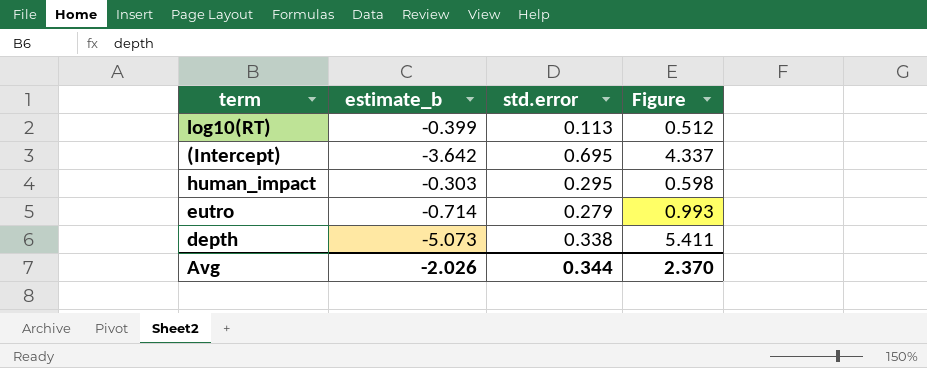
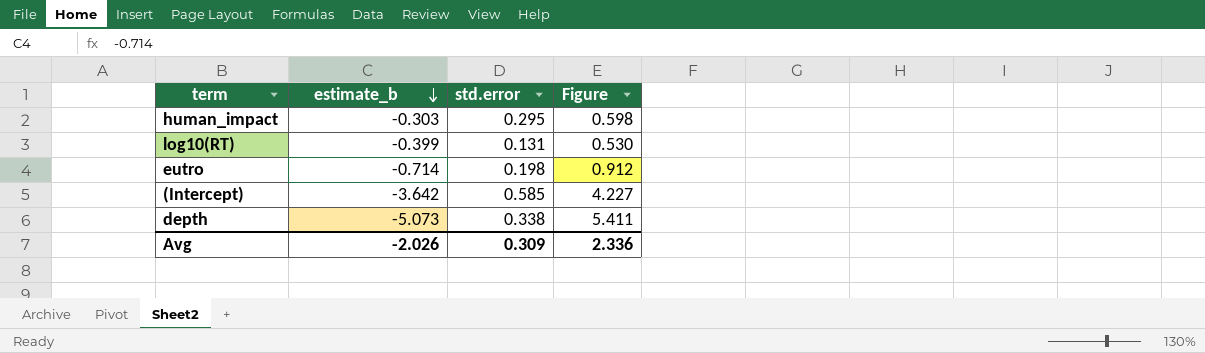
row order: none -> estimate_b descending
log10(RT) | std.error: 0.113 -> 0.131
log10(RT) | Figure: 0.512 -> 0.530
eutro | std.error: 0.279 -> 0.198
eutro | Figure: 0.993 -> 0.912
(Intercept) | std.error: 0.695 -> 0.585
(Intercept) | Figure: 4.337 -> 4.227
Avg | std.error: 0.344 -> 0.309
Avg | Figure: 2.370 -> 2.336

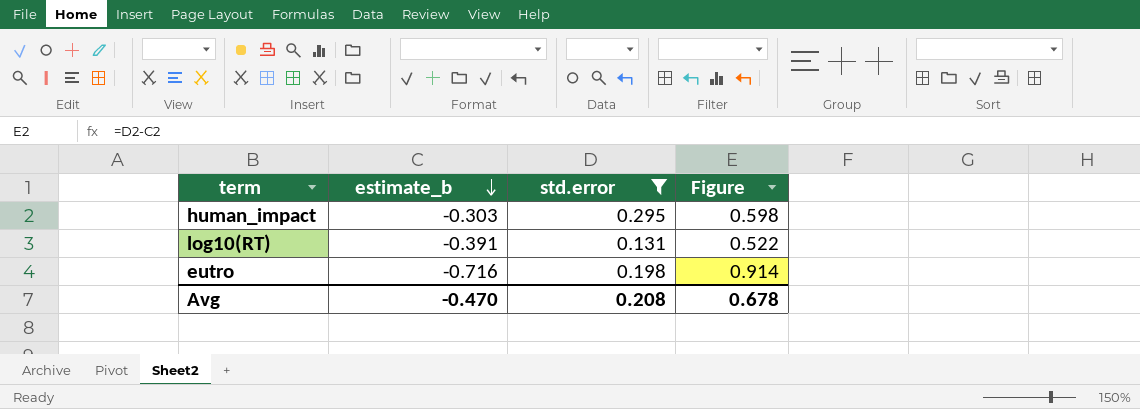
filter: none -> std.error <= 0.295
log10(RT) | estimate_b: -0.399 -> -0.391
log10(RT) | Figure: 0.530 -> 0.522
eutro | estimate_b: -0.714 -> -0.716
eutro | Figure: 0.912 -> 0.914
Avg | estimate_b: -2.026 -> -0.470
Avg | std.error: 0.309 -> 0.208
Avg | Figure: 2.336 -> 0.678

